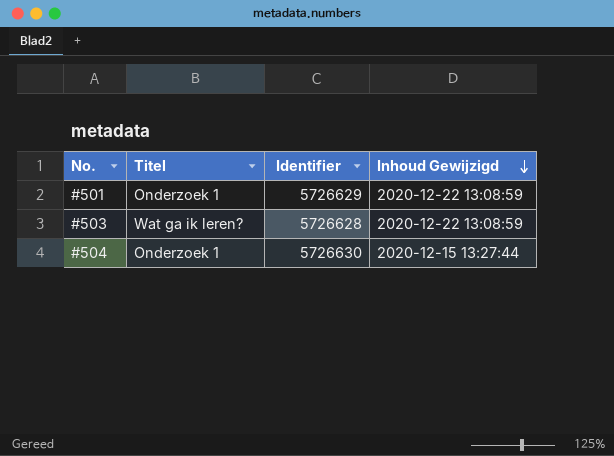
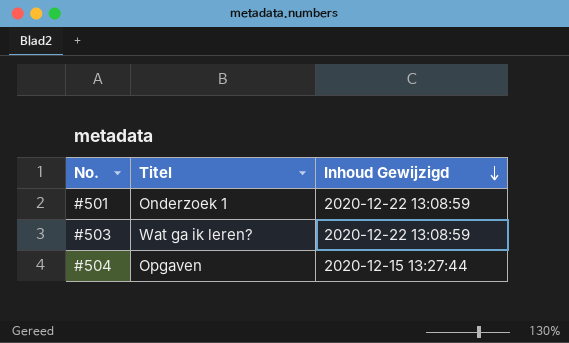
column Identifier | position: 3 -> none
#504 | Titel: Onderzoek 1 -> Opgaven

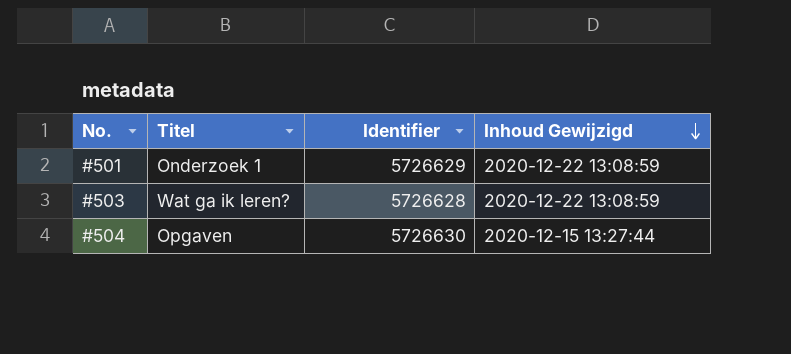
column Identifier | position: none -> 3

